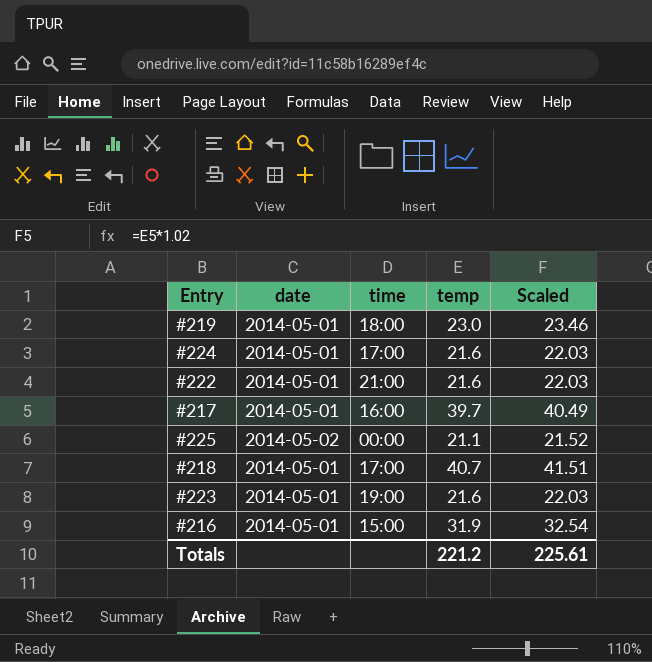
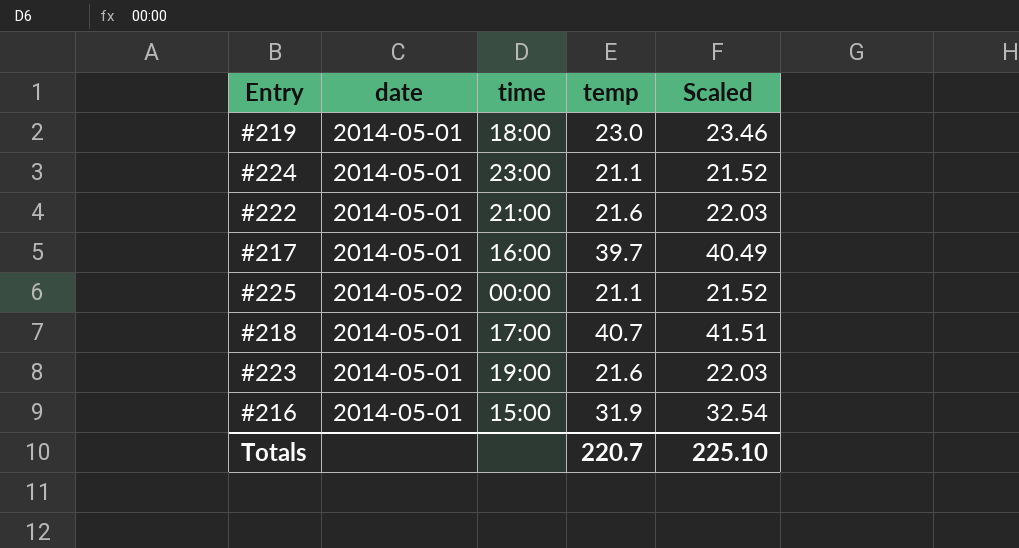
#224 | time: 17:00 -> 23:00
#224 | temp: 21.6 -> 21.1
#224 | Scaled: 22.03 -> 21.52
Totals | temp: 221.2 -> 220.7
Totals | Scaled: 225.61 -> 225.10

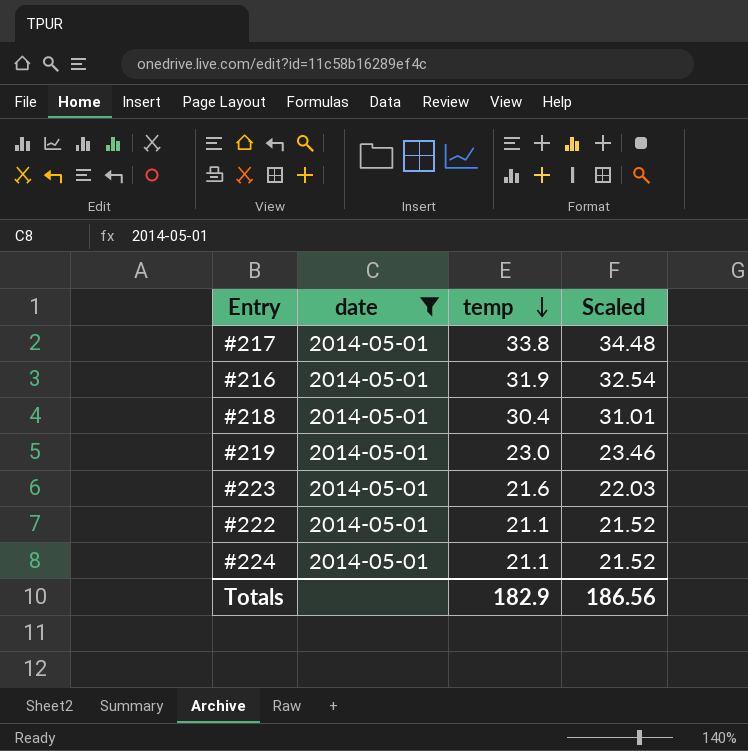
filter: none -> date = 2014-05-01
row order: none -> temp descending
column time | position: 3 -> none
#217 | temp: 39.7 -> 33.8
#217 | Scaled: 40.49 -> 34.48
#218 | temp: 40.7 -> 30.4
#218 | Scaled: 41.51 -> 31.01
#222 | temp: 21.6 -> 21.1
#222 | Scaled: 22.03 -> 21.52
Totals | temp: 220.7 -> 182.9
Totals | Scaled: 225.10 -> 186.56

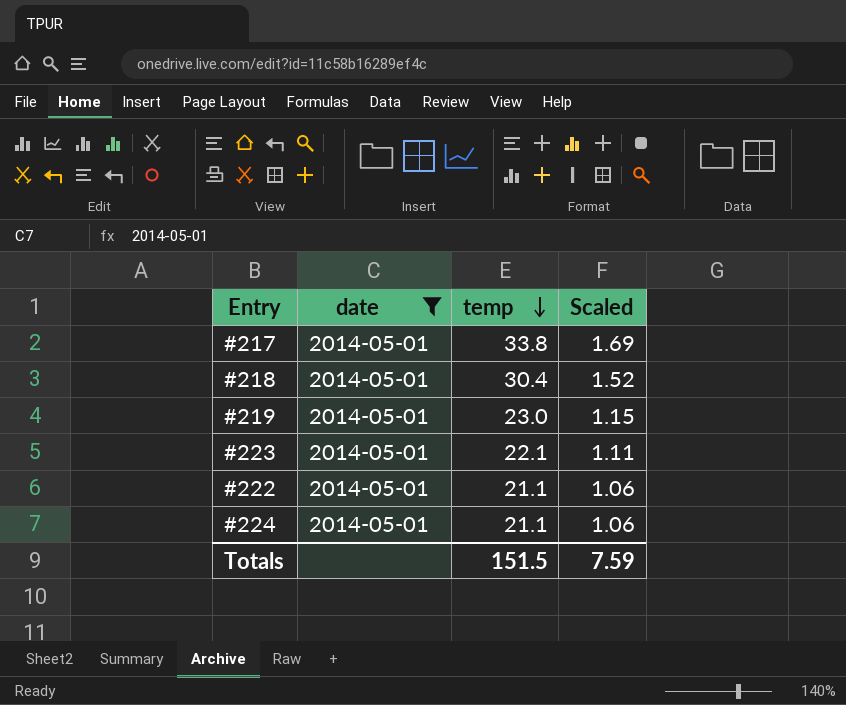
column Scaled | formula: [temp] * 1.02 -> [temp] * 0.05
row #216: 2014-05-01 | 31.9 | 32.54 -> none
#223 | temp: 21.6 -> 22.1
Totals | temp: 182.9 -> 151.5
Totals | Scaled: 186.56 -> 7.59

